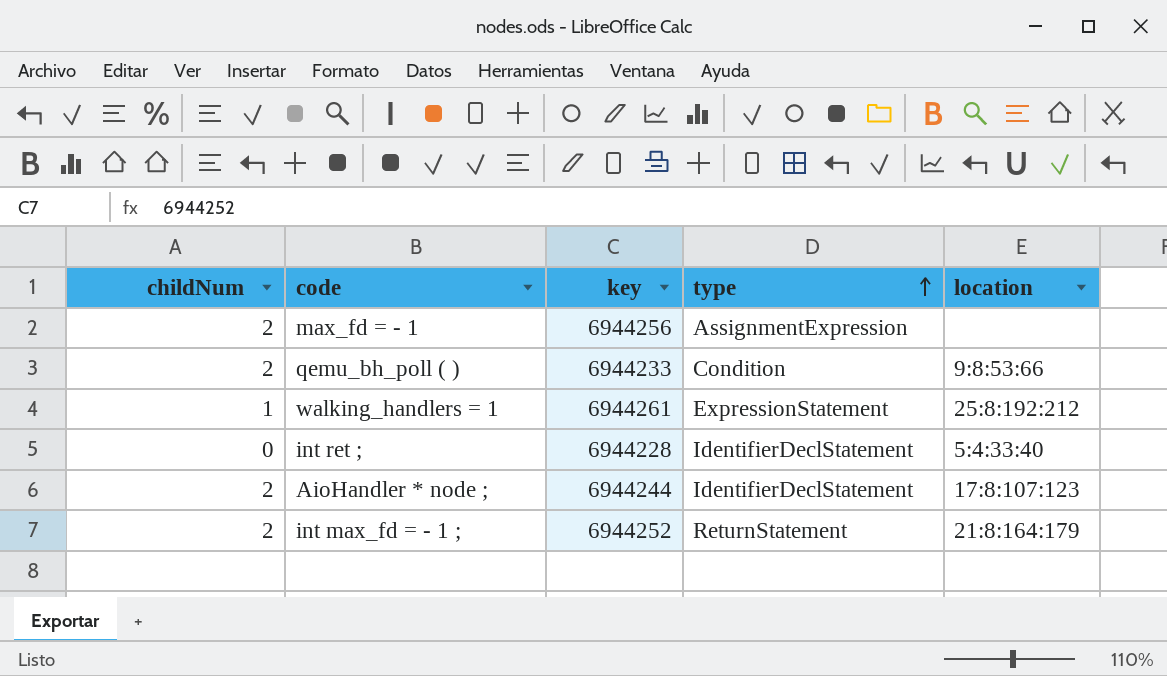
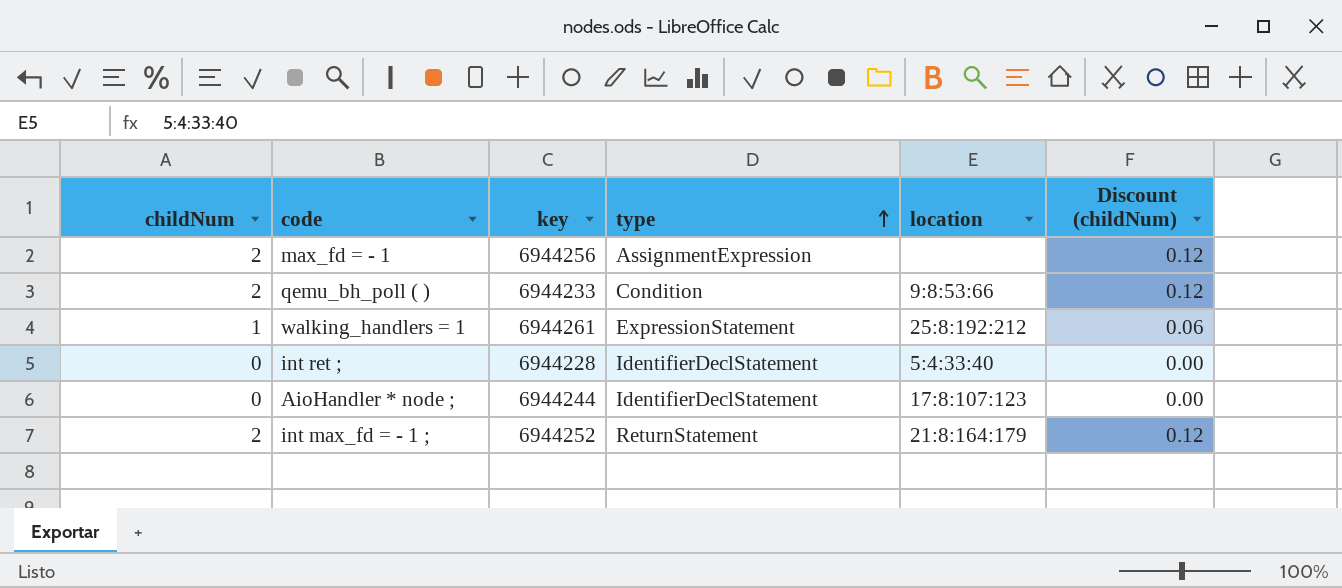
column Discount (childNum) | formula: none -> [childNum] * 0.06
AioHandler * node ; | childNum: 2 -> 0

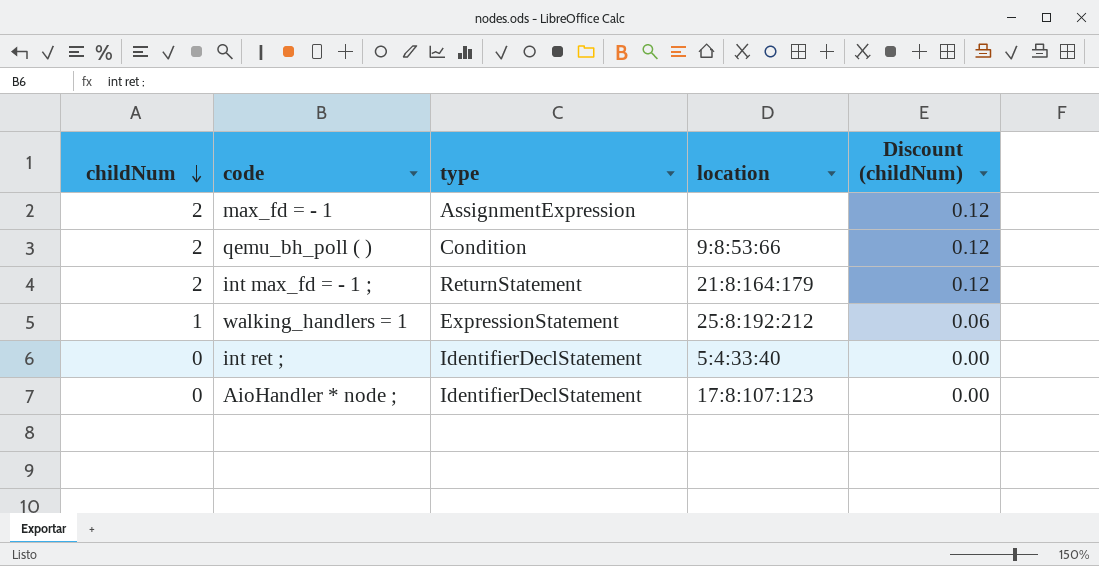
row order: type ascending -> childNum descending
column key | position: 3 -> none

